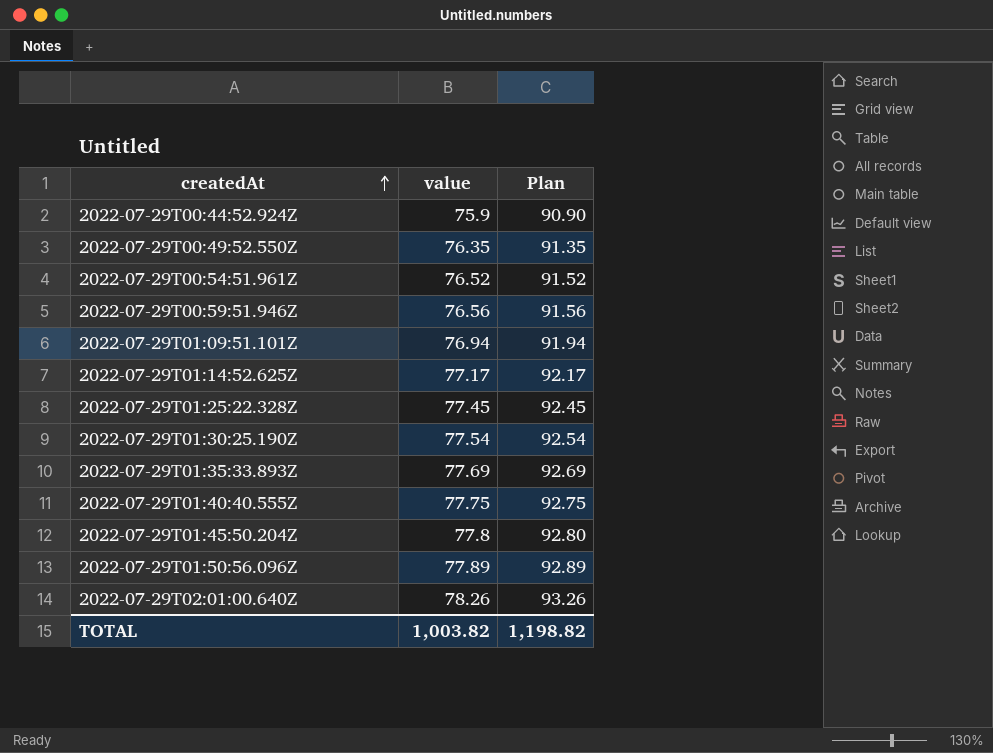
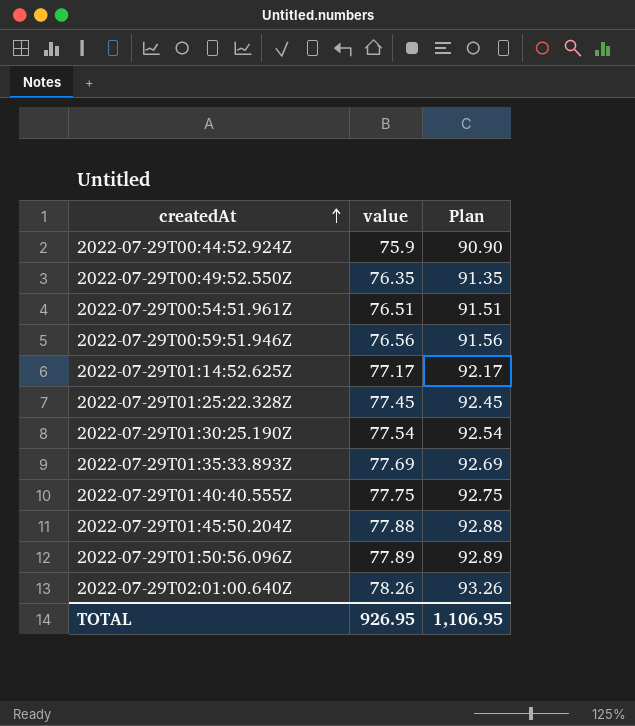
row 2022-07-29T01:09:51.101Z: 76.94 | 91.94 -> none
2022-07-29T00:54:51.961Z | value: 76.52 -> 76.51
2022-07-29T00:54:51.961Z | Plan: 91.52 -> 91.51
2022-07-29T01:45:50.204Z | value: 77.8 -> 77.88
2022-07-29T01:45:50.204Z | Plan: 92.80 -> 92.88
TOTAL | value: 1,003.82 -> 926.95
TOTAL | Plan: 1,198.82 -> 1,106.95

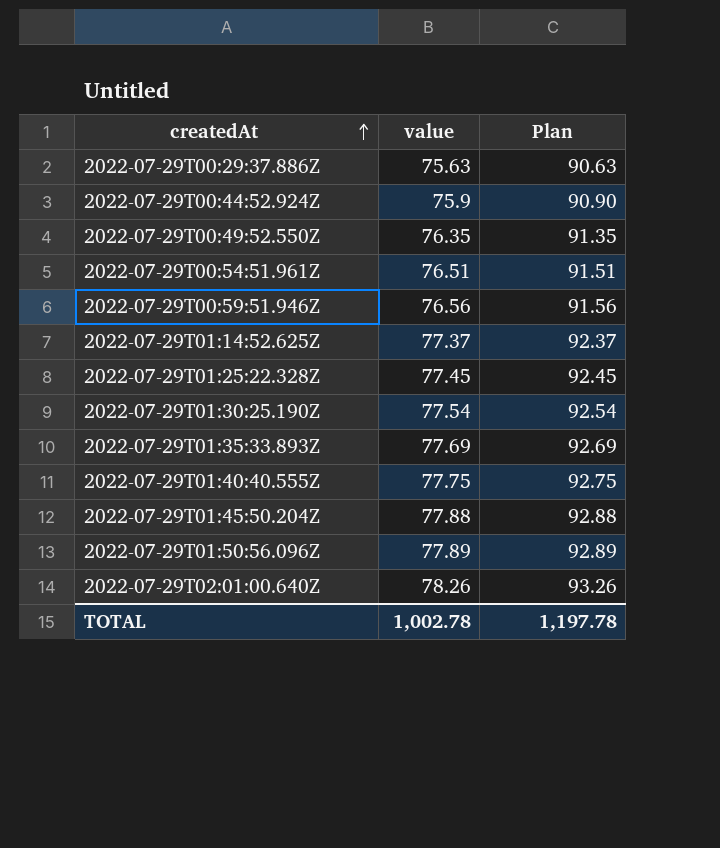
row 2022-07-29T00:29:37.886Z: none -> 75.63 | 90.63
2022-07-29T01:14:52.625Z | value: 77.17 -> 77.37
2022-07-29T01:14:52.625Z | Plan: 92.17 -> 92.37
TOTAL | value: 926.95 -> 1,002.78
TOTAL | Plan: 1,106.95 -> 1,197.78

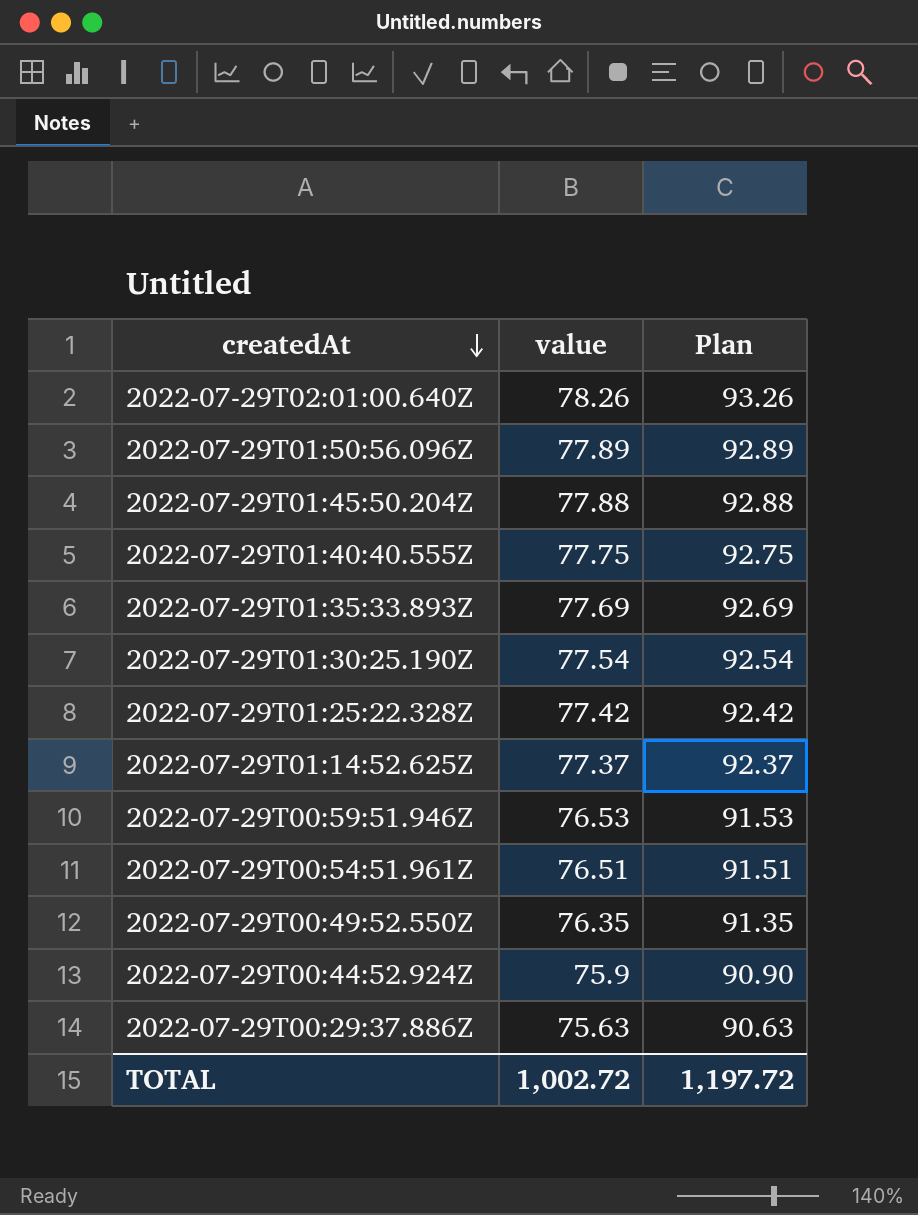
row order: createdAt ascending -> createdAt descending
2022-07-29T01:25:22.328Z | value: 77.45 -> 77.42
2022-07-29T01:25:22.328Z | Plan: 92.45 -> 92.42
2022-07-29T00:59:51.946Z | value: 76.56 -> 76.53
2022-07-29T00:59:51.946Z | Plan: 91.56 -> 91.53
TOTAL | value: 1,002.78 -> 1,002.72
TOTAL | Plan: 1,197.78 -> 1,197.72

